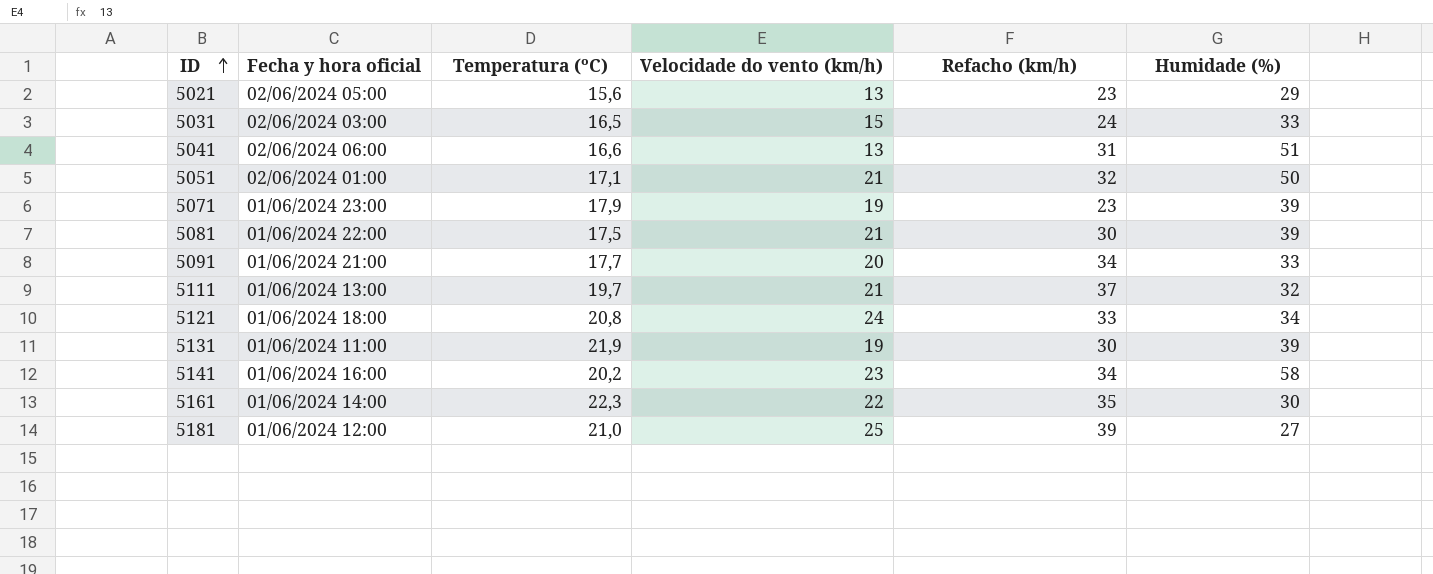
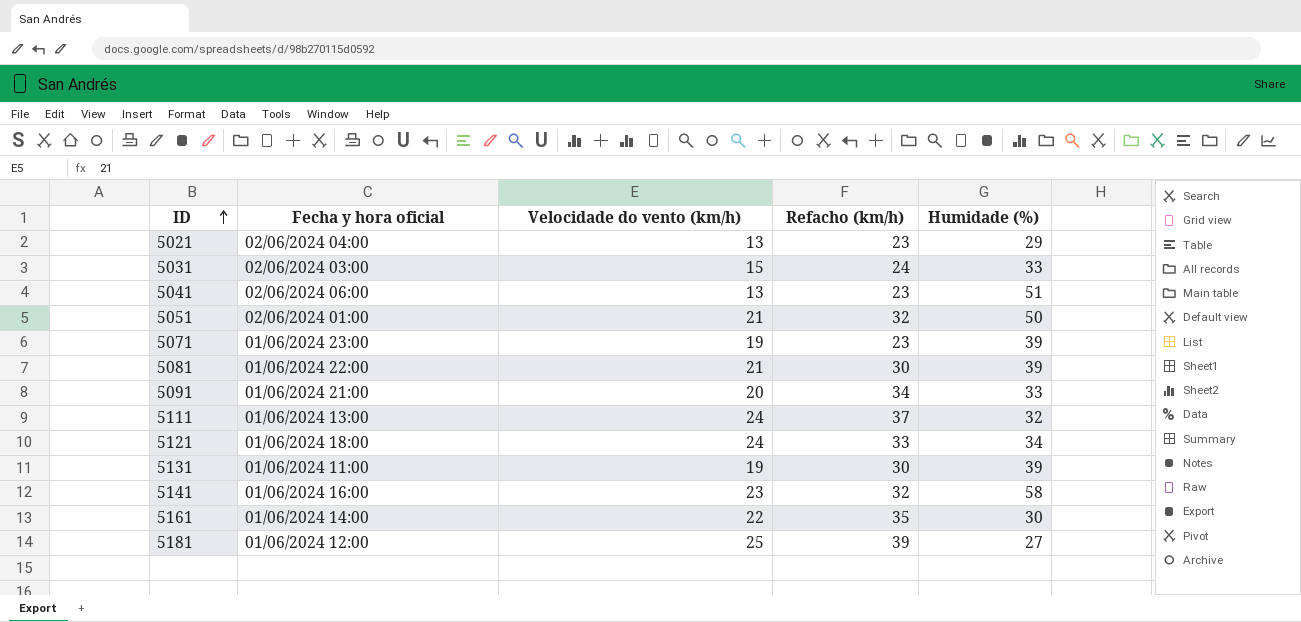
column Temperatura (ºC) | position: 3 -> none
5021 | Fecha y hora oficial: 02/06/2024 05:00 -> 02/06/2024 04:00
5041 | Refacho (km/h): 31 -> 23
5111 | Velocidade do vento (km/h): 21 -> 24
5141 | Refacho (km/h): 34 -> 32

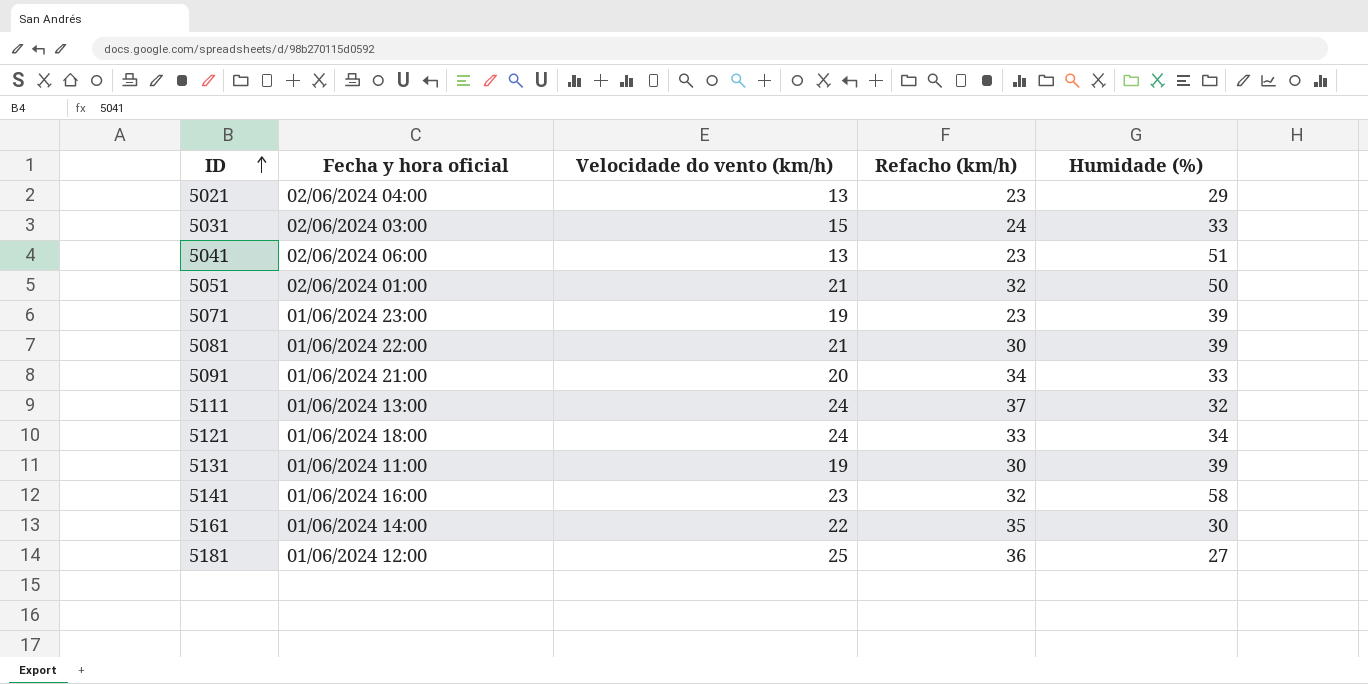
5181 | Refacho (km/h): 39 -> 36

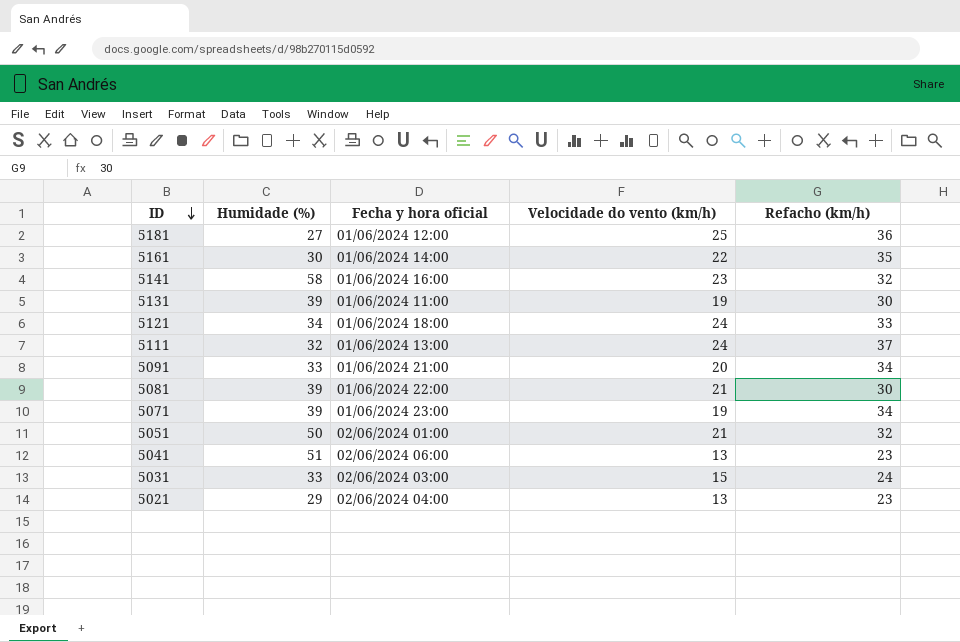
row order: ID ascending -> ID descending
column Humidade (%) | position: 5 -> 2
5071 | Refacho (km/h): 23 -> 34

